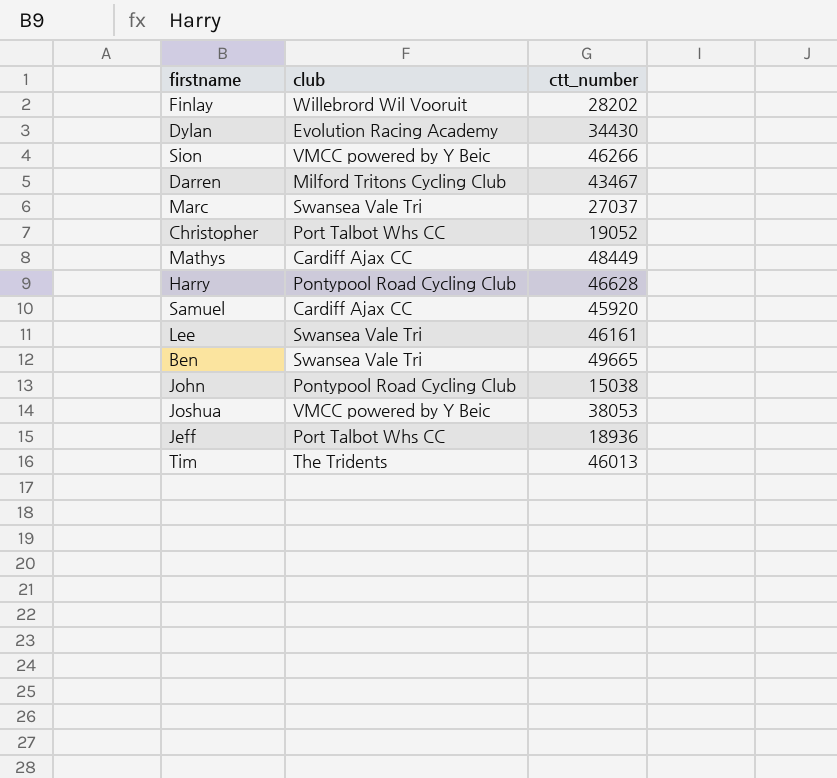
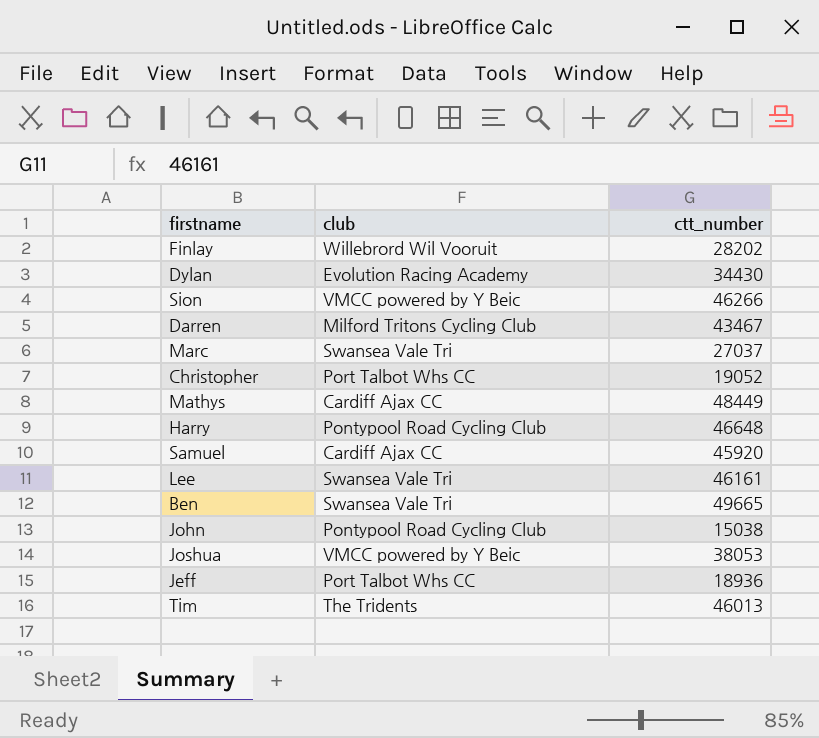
Harry | ctt_number: 46628 -> 46648

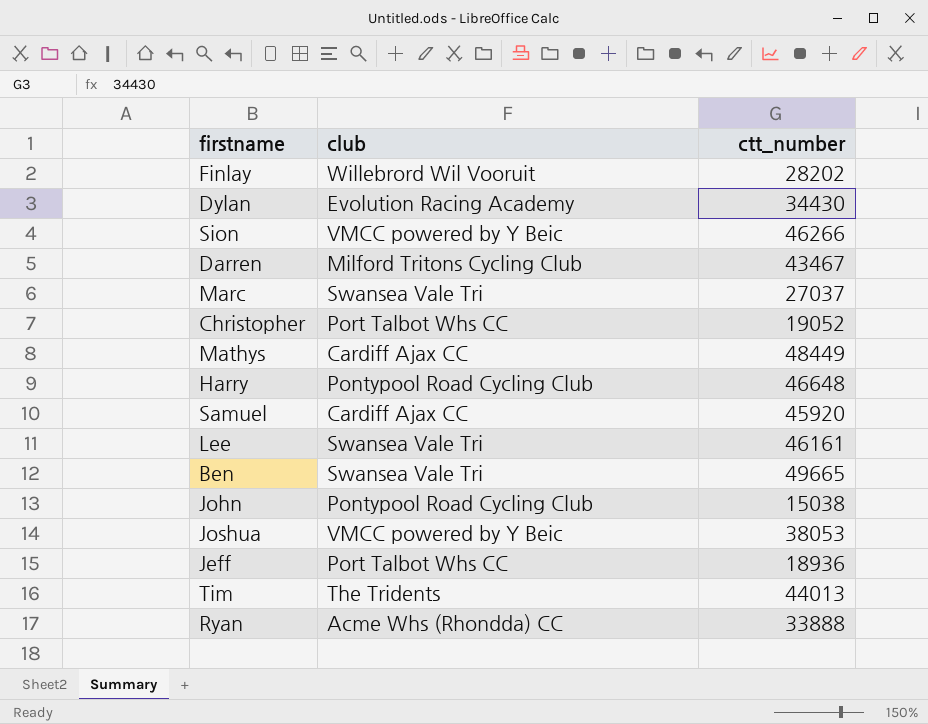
Tim | ctt_number: 46013 -> 44013
row Ryan: none -> Acme Whs (Rhondda) CC | 33888

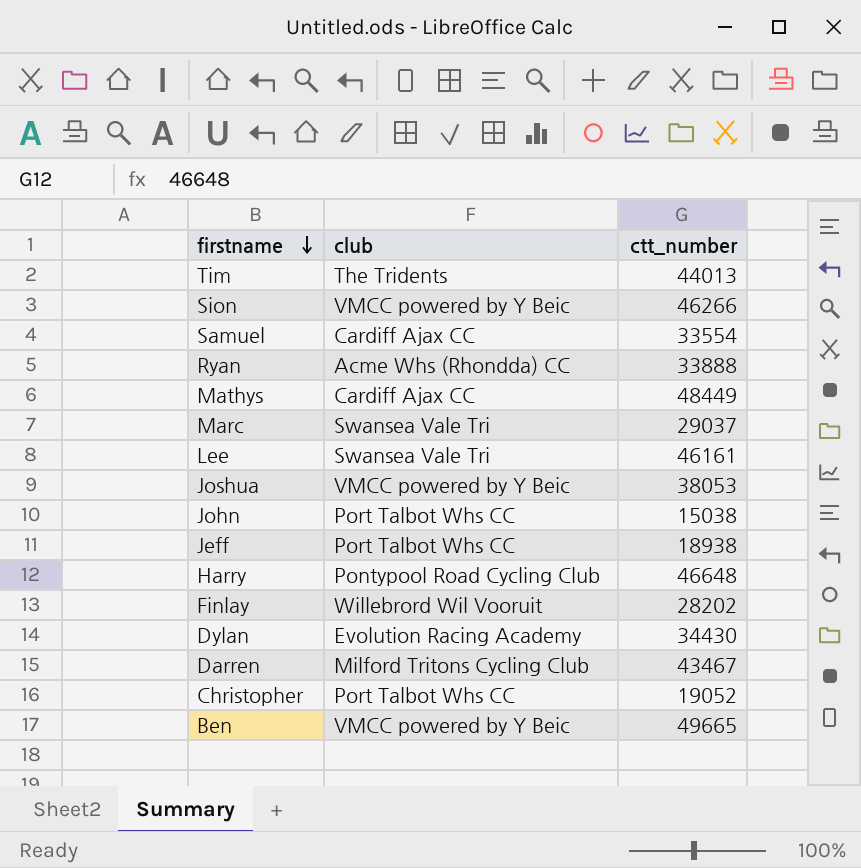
row order: none -> firstname descending
Samuel | ctt_number: 45920 -> 33554
Marc | ctt_number: 27037 -> 29037
John | club: Pontypool Road Cycling Club -> Port Talbot Whs CC
Jeff | ctt_number: 18936 -> 18938
Ben | club: Swansea Vale Tri -> VMCC powered by Y Beic

